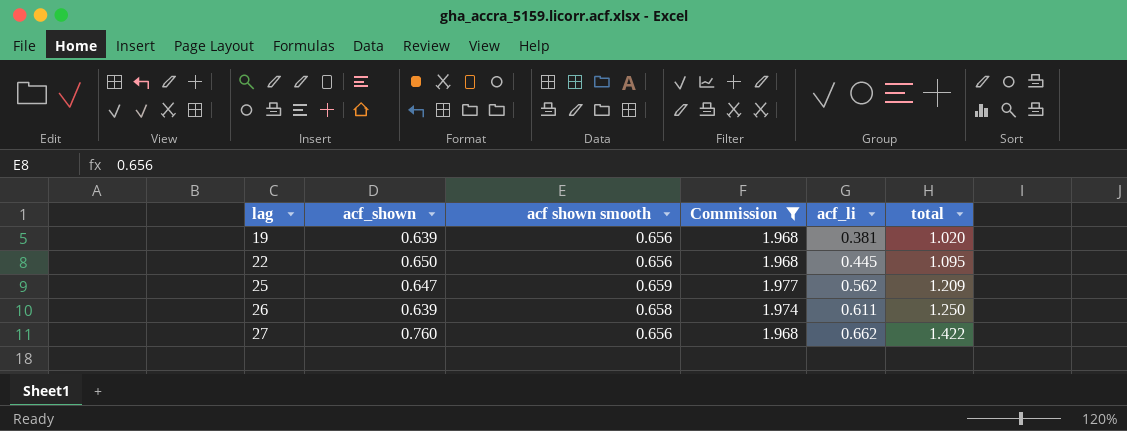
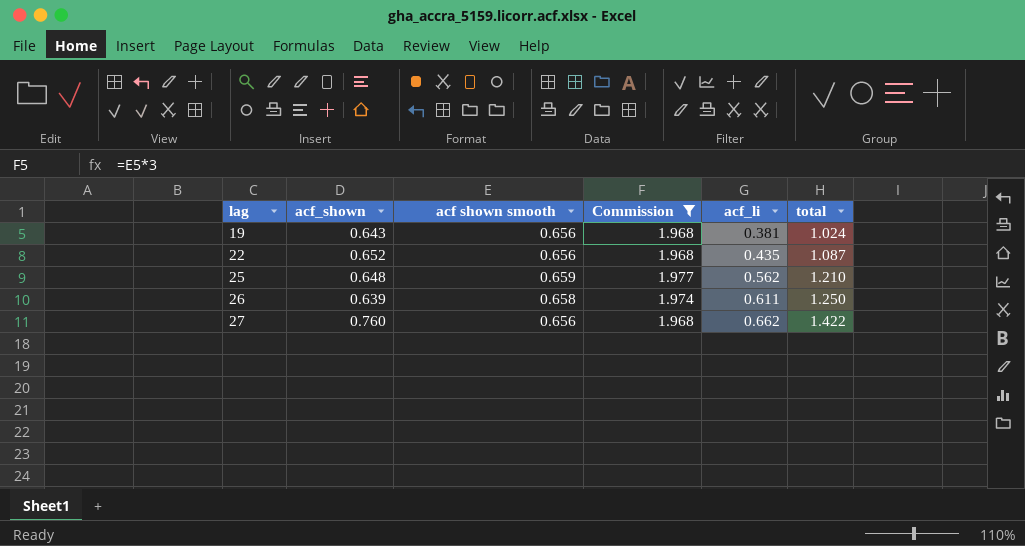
19 | acf_shown: 0.639 -> 0.643
19 | total: 1.020 -> 1.024
22 | acf_shown: 0.650 -> 0.652
22 | acf_li: 0.445 -> 0.435
22 | total: 1.095 -> 1.087
25 | acf_shown: 0.647 -> 0.648
25 | total: 1.209 -> 1.210

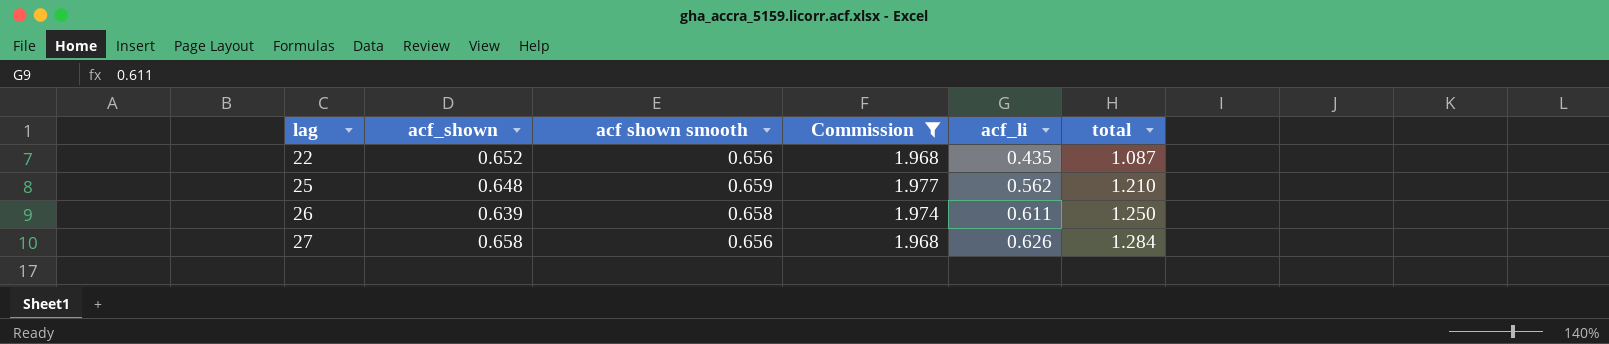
row 19: 0.643 | 0.656 | 1.968 | 0.381 | 1.024 -> none
27 | acf_shown: 0.760 -> 0.658
27 | acf_li: 0.662 -> 0.626
27 | total: 1.422 -> 1.284

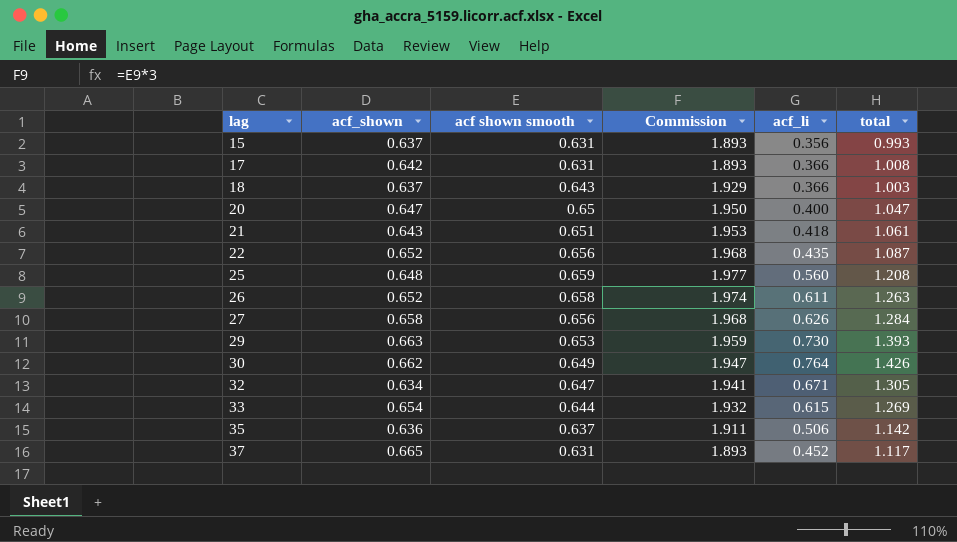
filter: Commission >= 1.968 -> none
25 | acf_li: 0.562 -> 0.560
25 | total: 1.210 -> 1.208
26 | acf_shown: 0.639 -> 0.652
26 | total: 1.250 -> 1.263

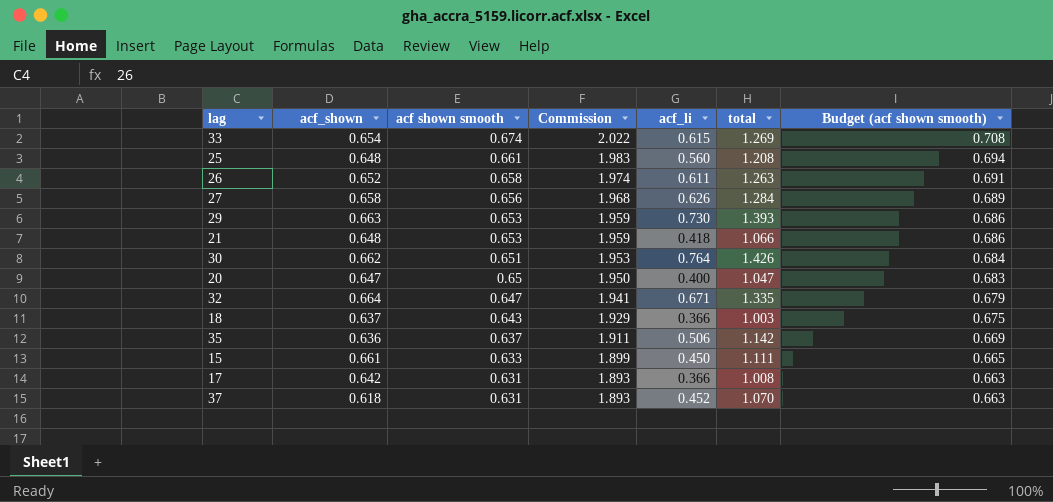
row order: lag ascending -> acf shown smooth descending
column Budget (acf shown smooth) | formula: none -> [acf shown smooth] * 1.05
row 22: 0.652 | 0.656 | 1.968 | 0.435 | 1.087 -> none
33 | acf shown smooth: 0.644 -> 0.674
33 | Commission: 1.932 -> 2.022
25 | acf shown smooth: 0.659 -> 0.661
25 | Commission: 1.977 -> 1.983
21 | acf_shown: 0.643 -> 0.648
21 | acf shown smooth: 0.651 -> 0.653
21 | Commission: 1.953 -> 1.959
21 | total: 1.061 -> 1.066
30 | acf shown smooth: 0.649 -> 0.651
30 | Commission: 1.947 -> 1.953
32 | acf_shown: 0.634 -> 0.664
32 | total: 1.305 -> 1.335
15 | acf_shown: 0.637 -> 0.661
15 | acf shown smooth: 0.631 -> 0.633
15 | Commission: 1.893 -> 1.899
15 | acf_li: 0.356 -> 0.450
15 | total: 0.993 -> 1.111
37 | acf_shown: 0.665 -> 0.618
37 | total: 1.117 -> 1.070

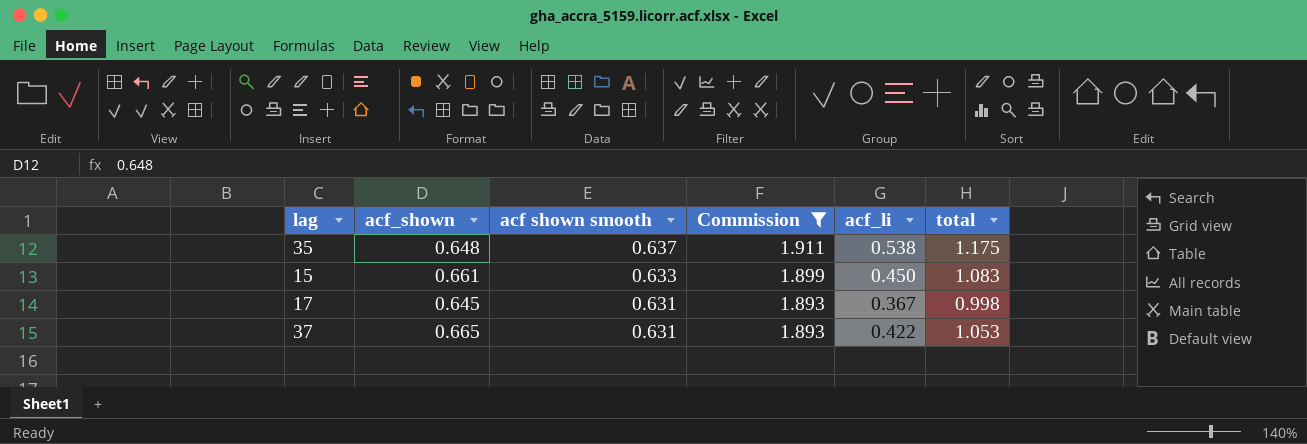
filter: none -> Commission <= 1.911
column Budget (acf shown smooth) | formula: [acf shown smooth] * 1.05 -> none
column total | formula: [acf_shown] + [acf_li] -> [acf shown smooth] + [acf_li]
35 | acf_shown: 0.636 -> 0.648
35 | acf_li: 0.506 -> 0.538
17 | acf_shown: 0.642 -> 0.645
17 | acf_li: 0.366 -> 0.367
37 | acf_shown: 0.618 -> 0.665
37 | acf_li: 0.452 -> 0.422

